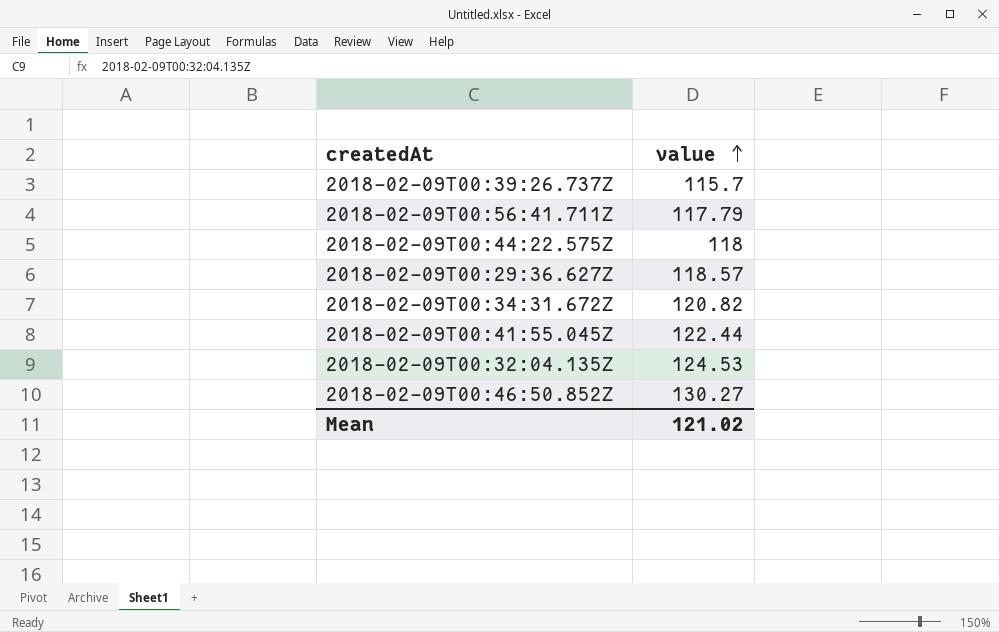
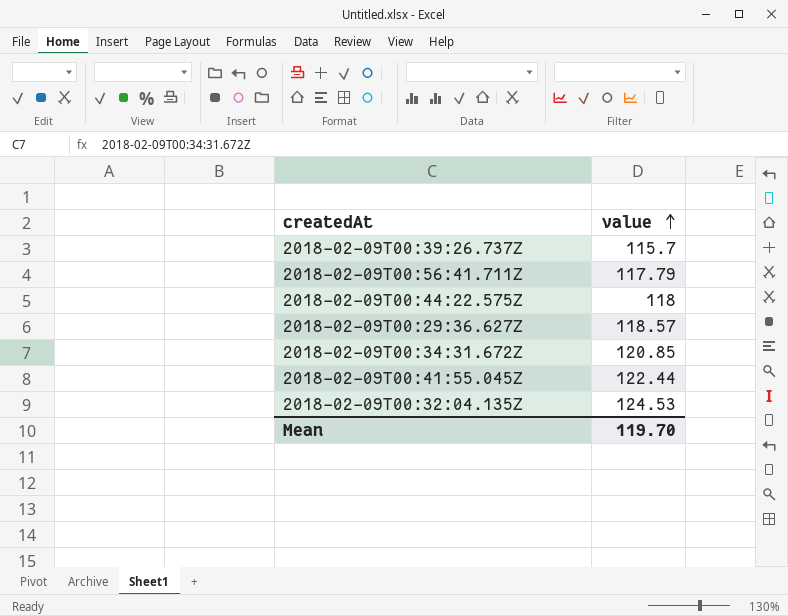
row 2018-02-09T00:46:50.852Z: 130.27 -> none
2018-02-09T00:34:31.672Z | value: 120.82 -> 120.85
Mean | value: 121.02 -> 119.70

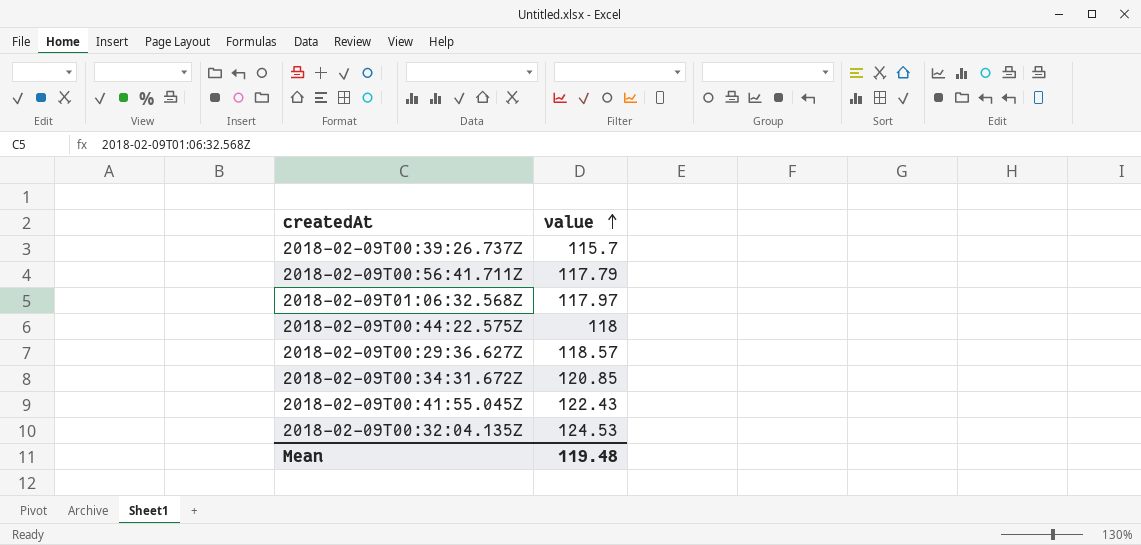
row 2018-02-09T01:06:32.568Z: none -> 117.97
2018-02-09T00:41:55.045Z | value: 122.44 -> 122.43
Mean | value: 119.70 -> 119.48

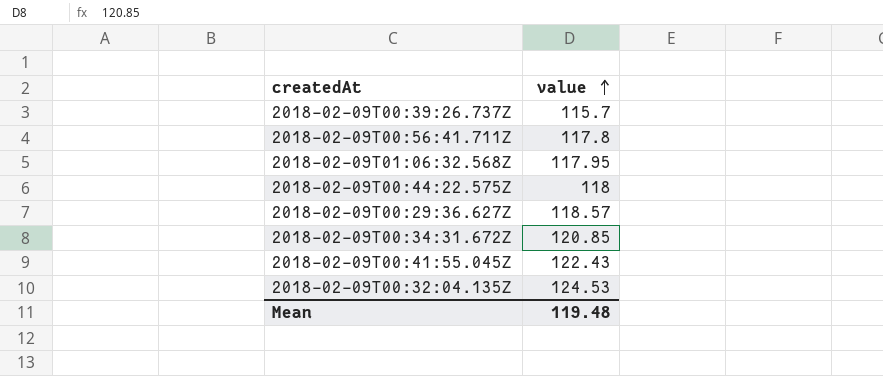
2018-02-09T00:56:41.711Z | value: 117.79 -> 117.8
2018-02-09T01:06:32.568Z | value: 117.97 -> 117.95

